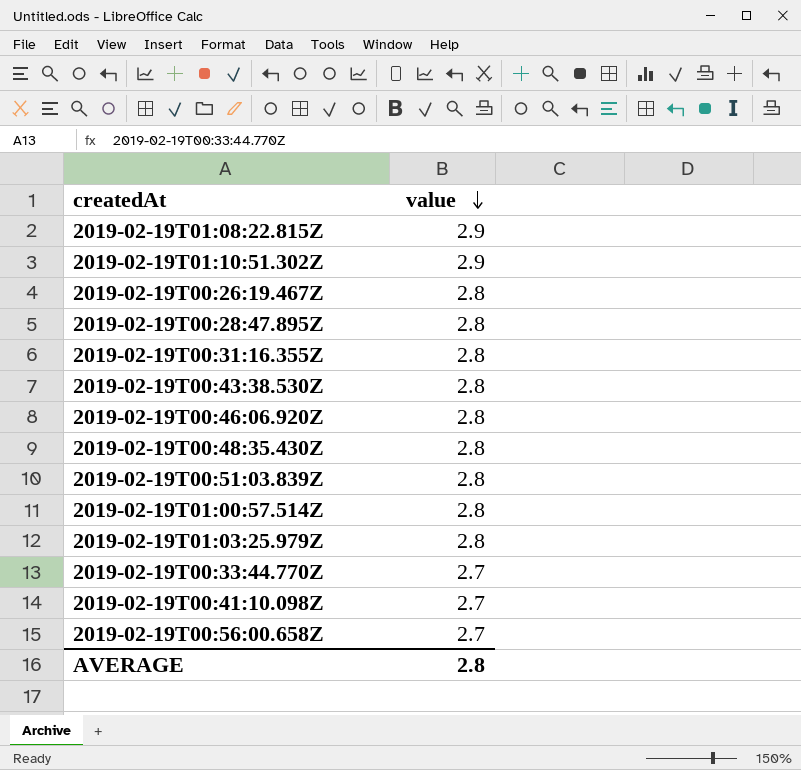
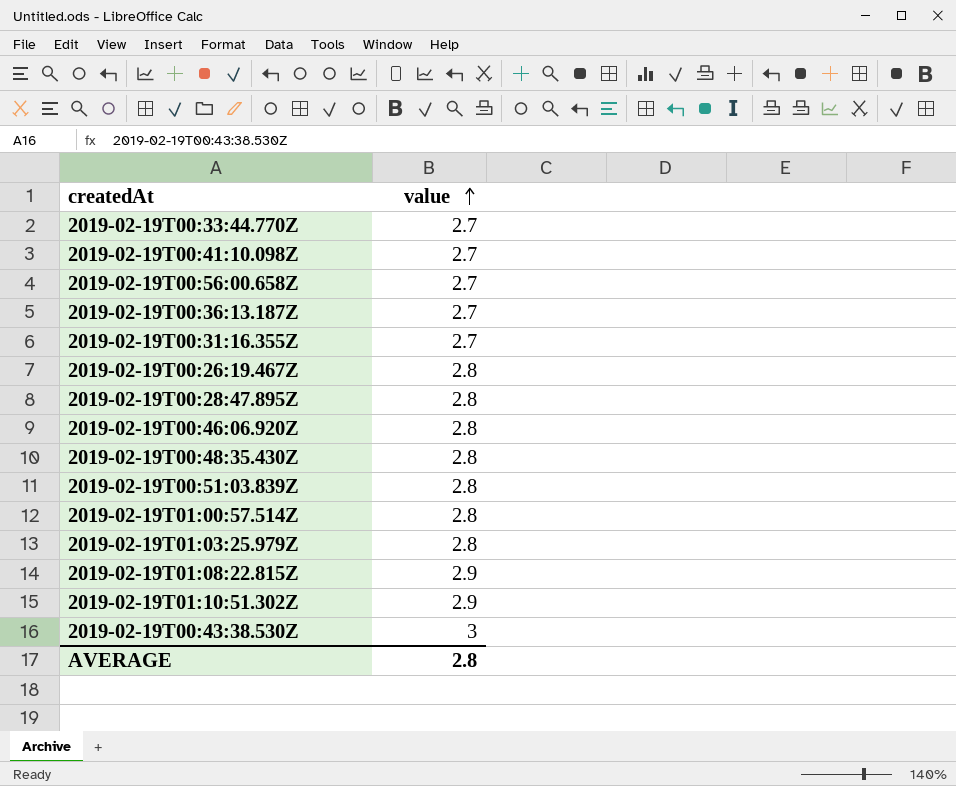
row order: value descending -> value ascending
row 2019-02-19T00:36:13.187Z: none -> 2.7
2019-02-19T00:31:16.355Z | value: 2.8 -> 2.7
2019-02-19T00:43:38.530Z | value: 2.8 -> 3

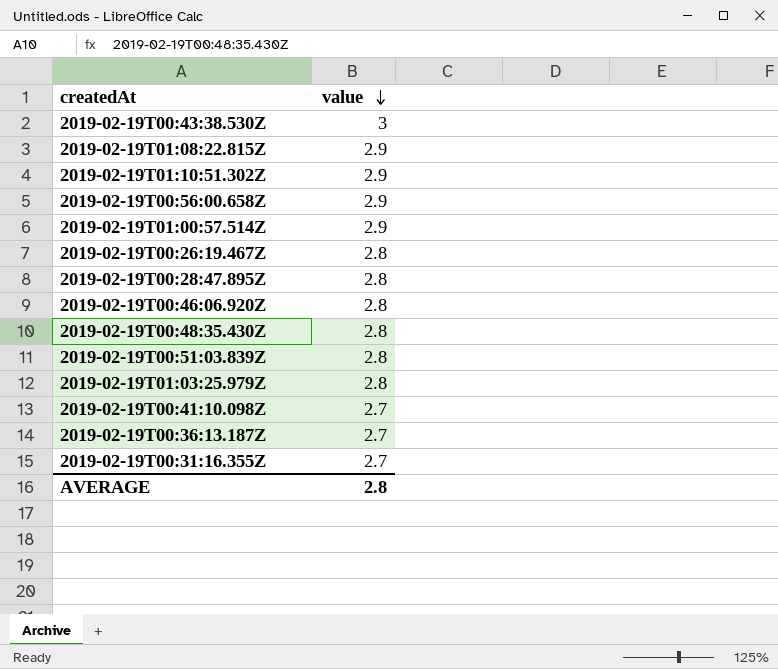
row order: value ascending -> value descending
row 2019-02-19T00:33:44.770Z: 2.7 -> none
2019-02-19T00:56:00.658Z | value: 2.7 -> 2.9
2019-02-19T01:00:57.514Z | value: 2.8 -> 2.9

